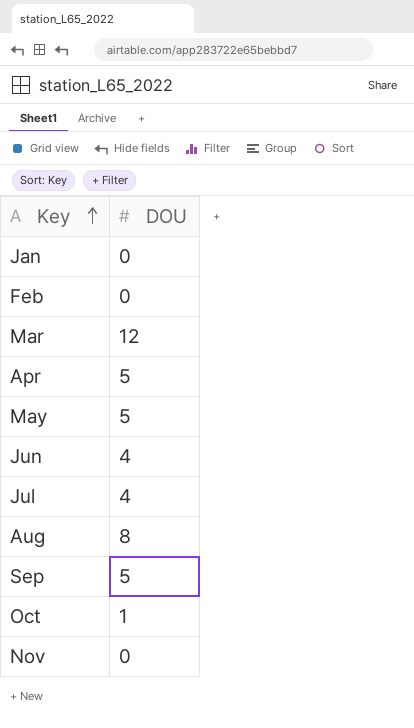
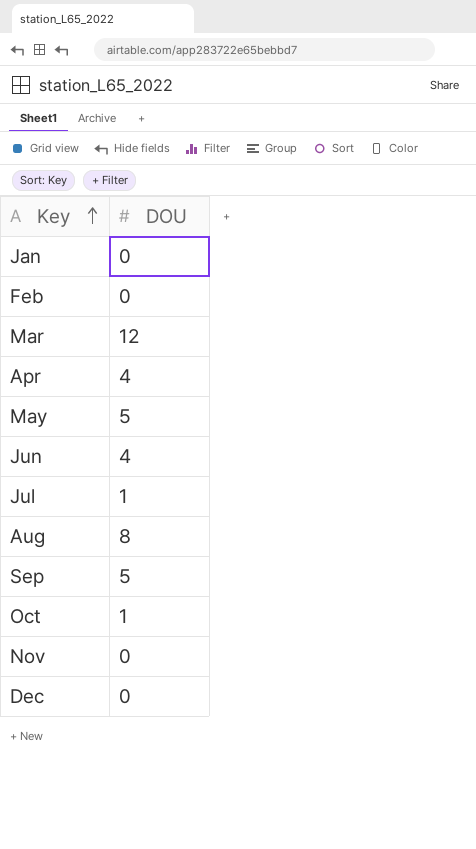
Apr | DOU: 5 -> 4
Jul | DOU: 4 -> 1
row Dec: none -> 0

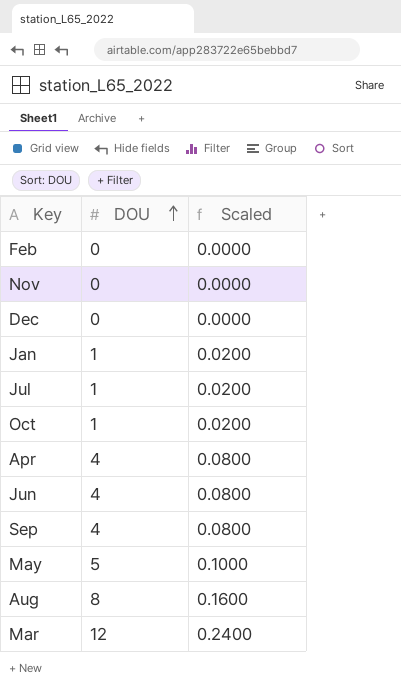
row order: Key ascending -> DOU ascending
column Scaled | formula: none -> [DOU] * 0.02
Jan | DOU: 0 -> 1
Sep | DOU: 5 -> 4

